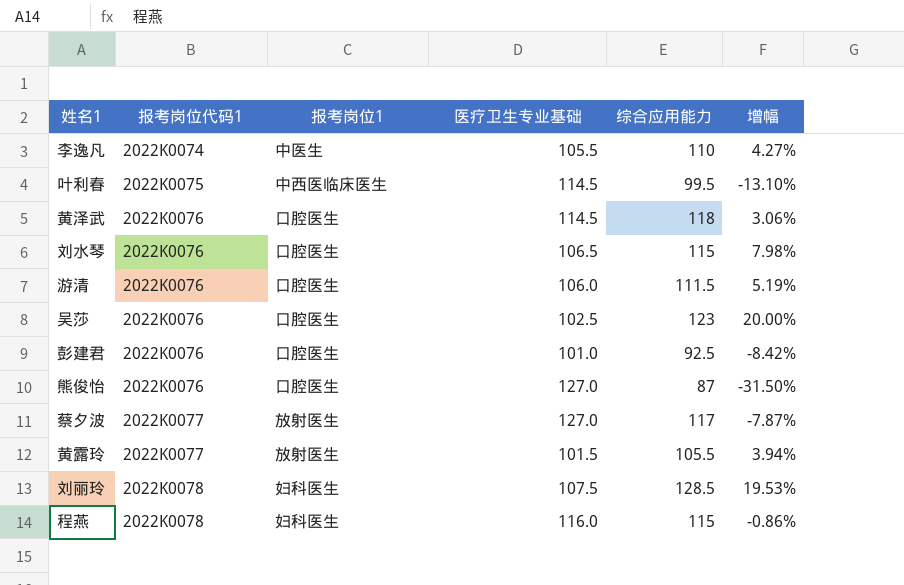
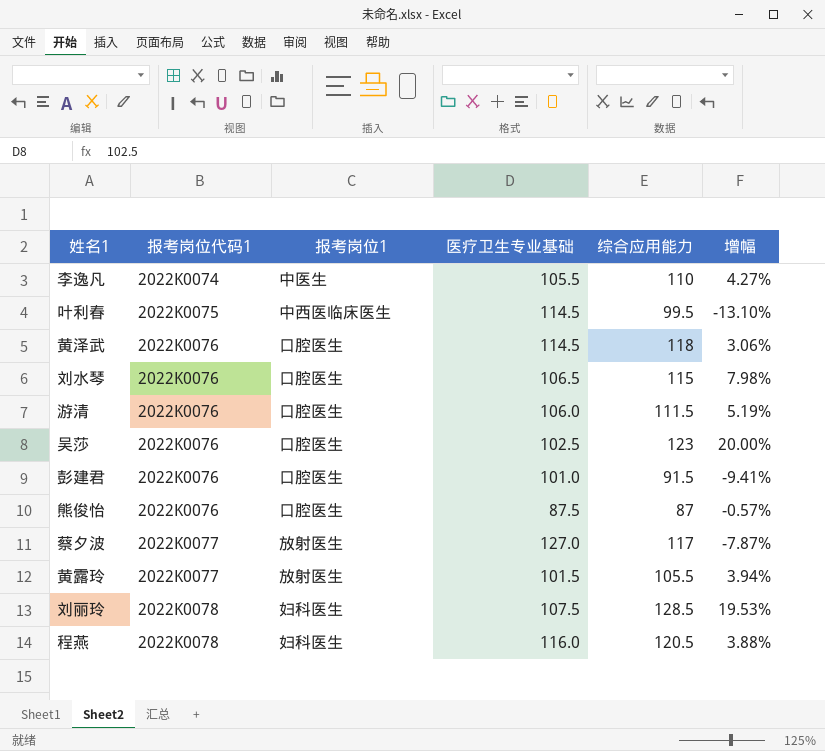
彭建君 | 综合应用能力: 92.5 -> 91.5
彭建君 | 增幅: -8.42% -> -9.41%
熊俊怡 | 医疗卫生专业基础: 127.0 -> 87.5
熊俊怡 | 增幅: -31.50% -> -0.57%
程燕 | 综合应用能力: 115 -> 120.5
程燕 | 增幅: -0.86% -> 3.88%

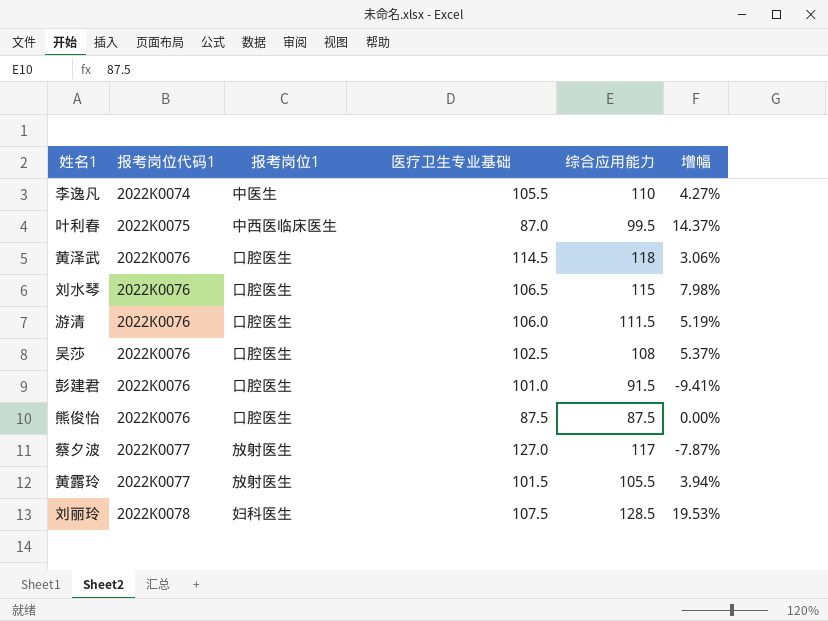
row 程燕: 2022K0078 | 妇科医生 | 116.0 | 120.5 | 3.88% -> none
叶利春 | 医疗卫生专业基础: 114.5 -> 87.0
叶利春 | 增幅: -13.10% -> 14.37%
吴莎 | 综合应用能力: 123 -> 108
吴莎 | 增幅: 20.00% -> 5.37%
熊俊怡 | 综合应用能力: 87 -> 87.5
熊俊怡 | 增幅: -0.57% -> 0.00%

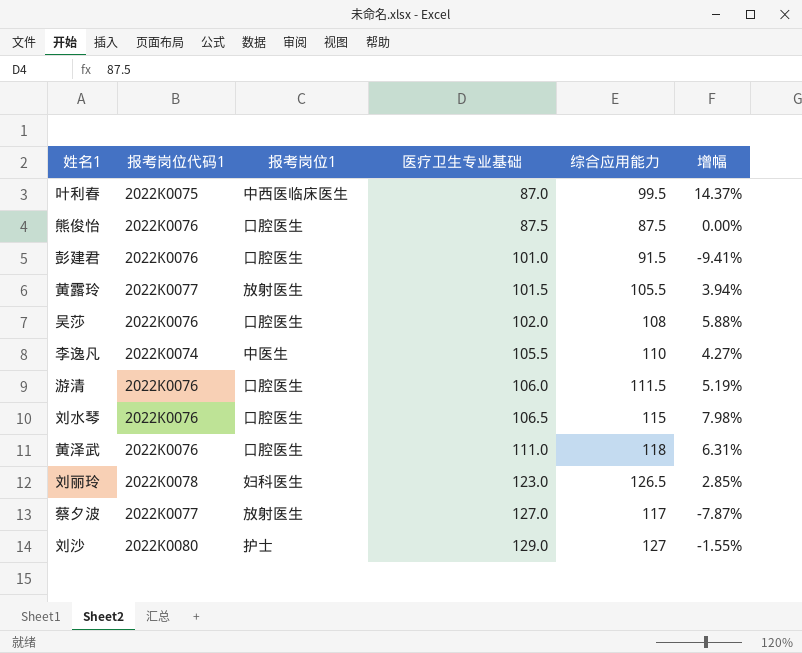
row order: 报考岗位代码1 ascending -> 医疗卫生专业基础 ascending
吴莎 | 医疗卫生专业基础: 102.5 -> 102.0
吴莎 | 增幅: 5.37% -> 5.88%
黄泽武 | 医疗卫生专业基础: 114.5 -> 111.0
黄泽武 | 增幅: 3.06% -> 6.31%
刘丽玲 | 医疗卫生专业基础: 107.5 -> 123.0
刘丽玲 | 综合应用能力: 128.5 -> 126.5
刘丽玲 | 增幅: 19.53% -> 2.85%
row 刘沙: none -> 2022K0080 | 护士 | 129.0 | 127 | -1.55%

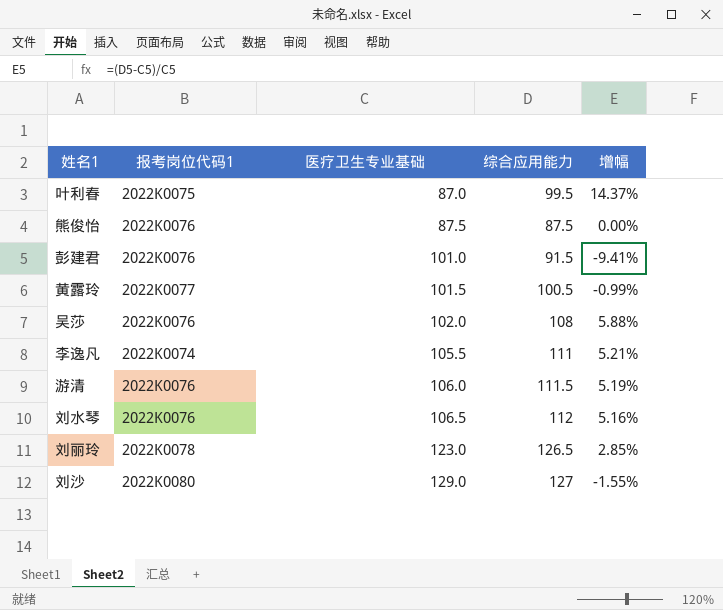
column 报考岗位1 | position: 3 -> none
row 黄泽武: 2022K0076 | 口腔医生 | 111.0 | 118 | 6.31% -> none
row 蔡夕波: 2022K0077 | 放射医生 | 127.0 | 117 | -7.87% -> none
黄露玲 | 综合应用能力: 105.5 -> 100.5
黄露玲 | 增幅: 3.94% -> -0.99%
李逸凡 | 综合应用能力: 110 -> 111
李逸凡 | 增幅: 4.27% -> 5.21%
刘水琴 | 综合应用能力: 115 -> 112
刘水琴 | 增幅: 7.98% -> 5.16%

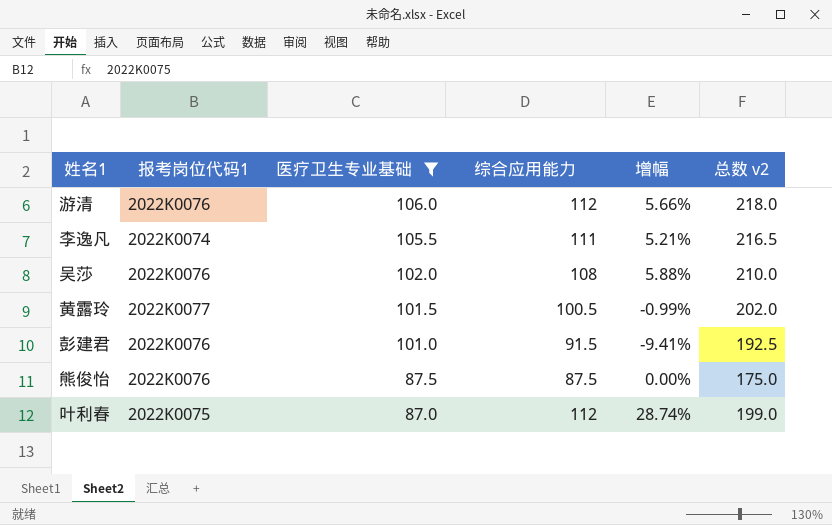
filter: none -> 医疗卫生专业基础 <= 106.0
row order: 医疗卫生专业基础 ascending -> 医疗卫生专业基础 descending
column 总数 v2 | formula: none -> [医疗卫生专业基础] + [综合应用能力]
游清 | 综合应用能力: 111.5 -> 112
游清 | 增幅: 5.19% -> 5.66%
叶利春 | 综合应用能力: 99.5 -> 112
叶利春 | 增幅: 14.37% -> 28.74%

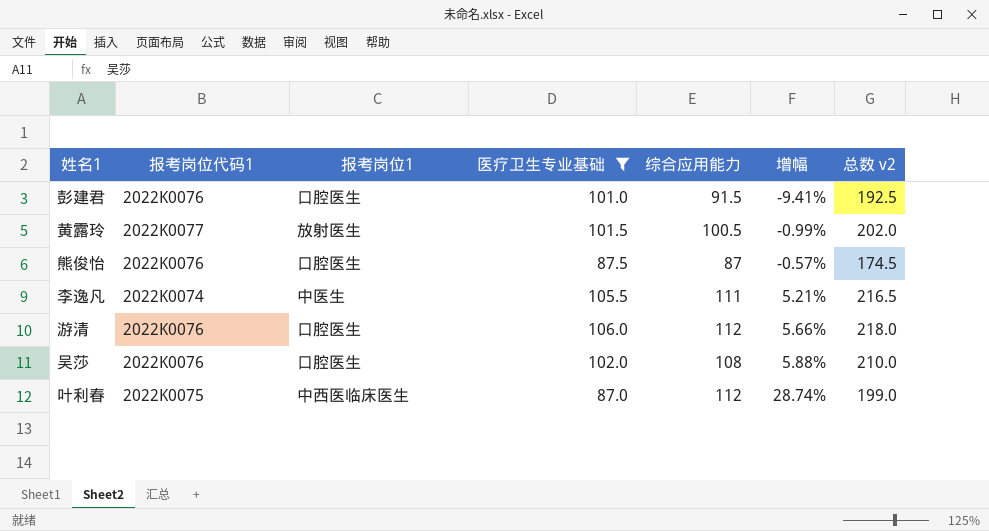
row order: 医疗卫生专业基础 descending -> 增幅 ascending
column 报考岗位1 | position: none -> 3
熊俊怡 | 综合应用能力: 87.5 -> 87
熊俊怡 | 增幅: 0.00% -> -0.57%
熊俊怡 | 总数 v2: 175.0 -> 174.5

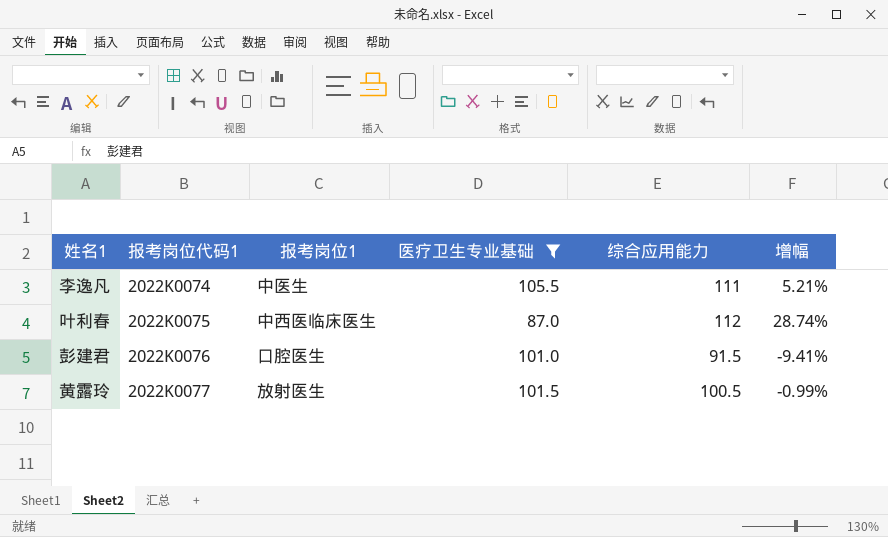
row order: 增幅 ascending -> 报考岗位代码1 ascending
column 总数 v2 | formula: [医疗卫生专业基础] + [综合应用能力] -> none
row 熊俊怡: 2022K0076 | 口腔医生 | 87.5 | 87 | -0.57% | 174.5 -> none
row 游清: 2022K0076 | 口腔医生 | 106.0 | 112 | 5.66% | 218.0 -> none
row 吴莎: 2022K0076 | 口腔医生 | 102.0 | 108 | 5.88% | 210.0 -> none

